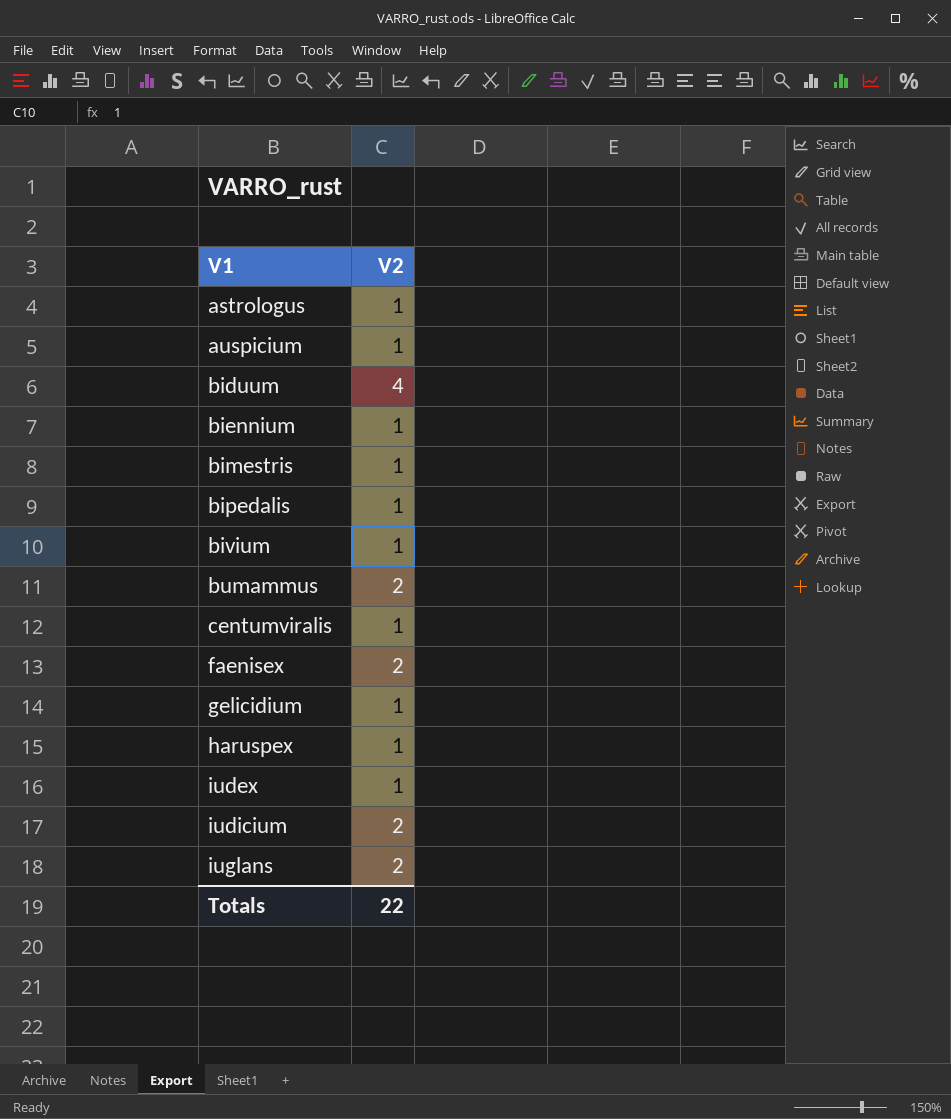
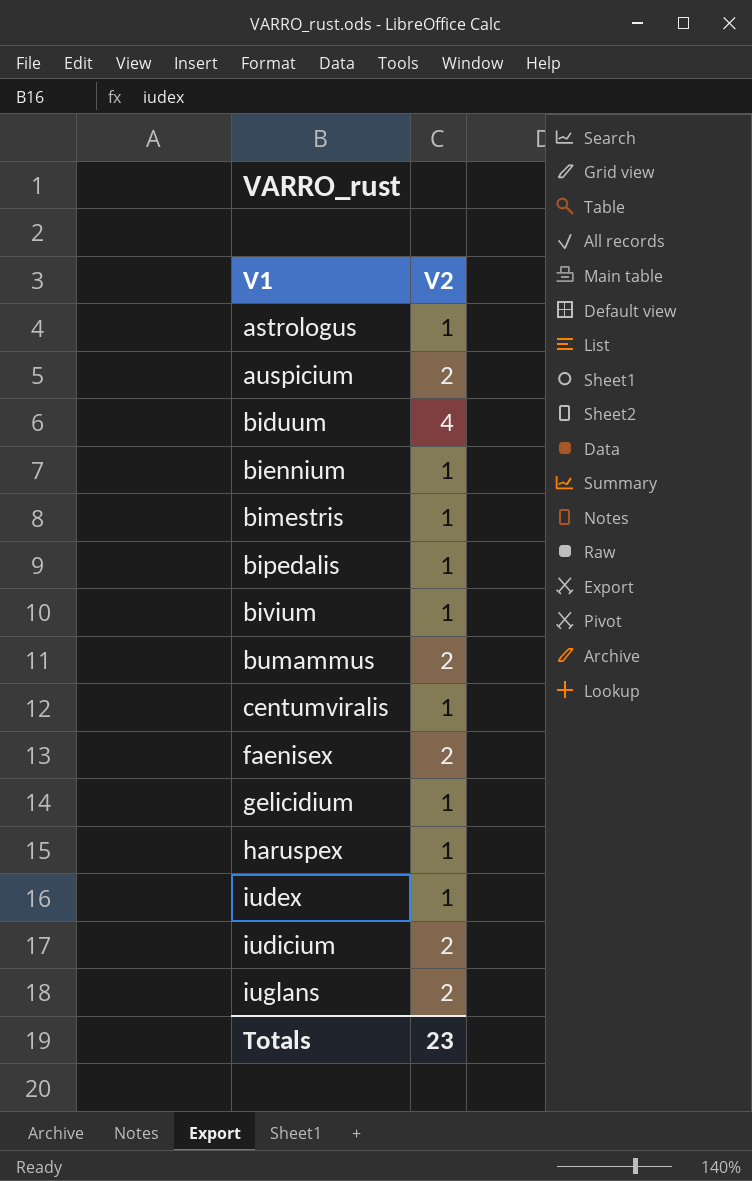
auspicium | V2: 1 -> 2
Totals | V2: 22 -> 23

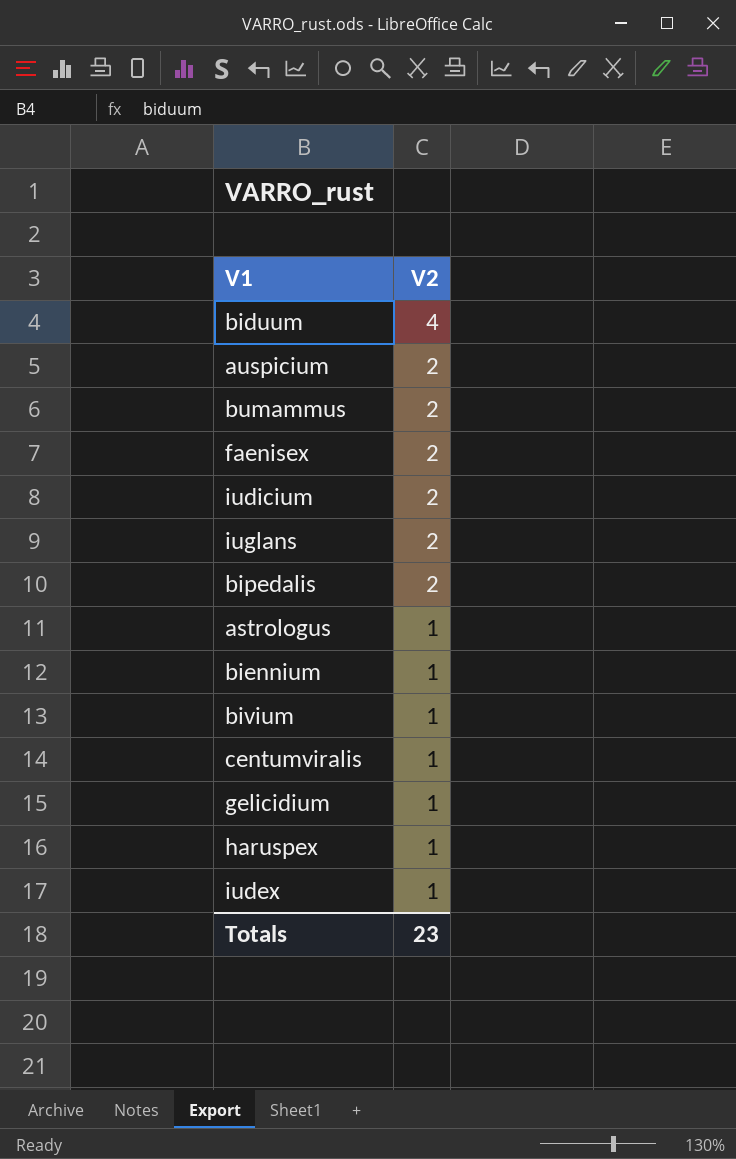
row order: V1 ascending -> V2 descending
row bimestris: 1 -> none
bipedalis | V2: 1 -> 2

